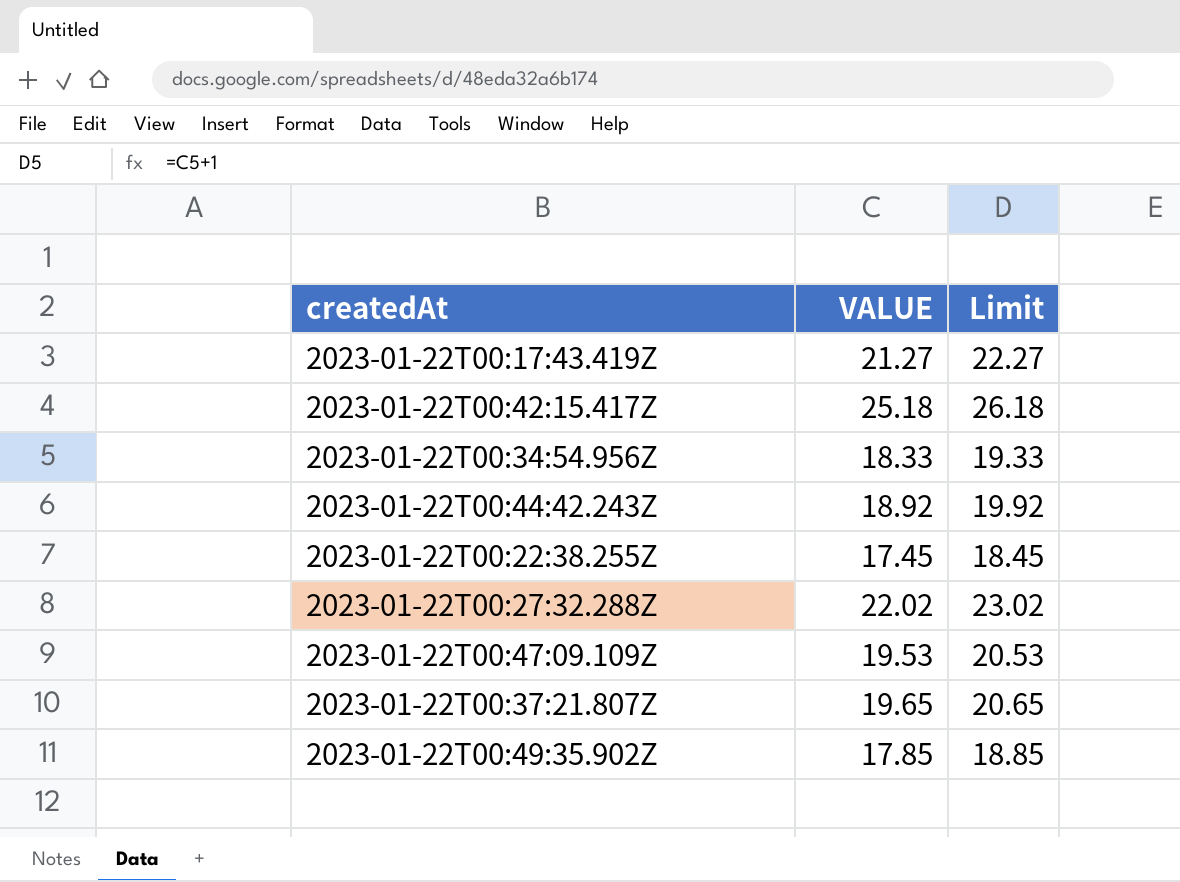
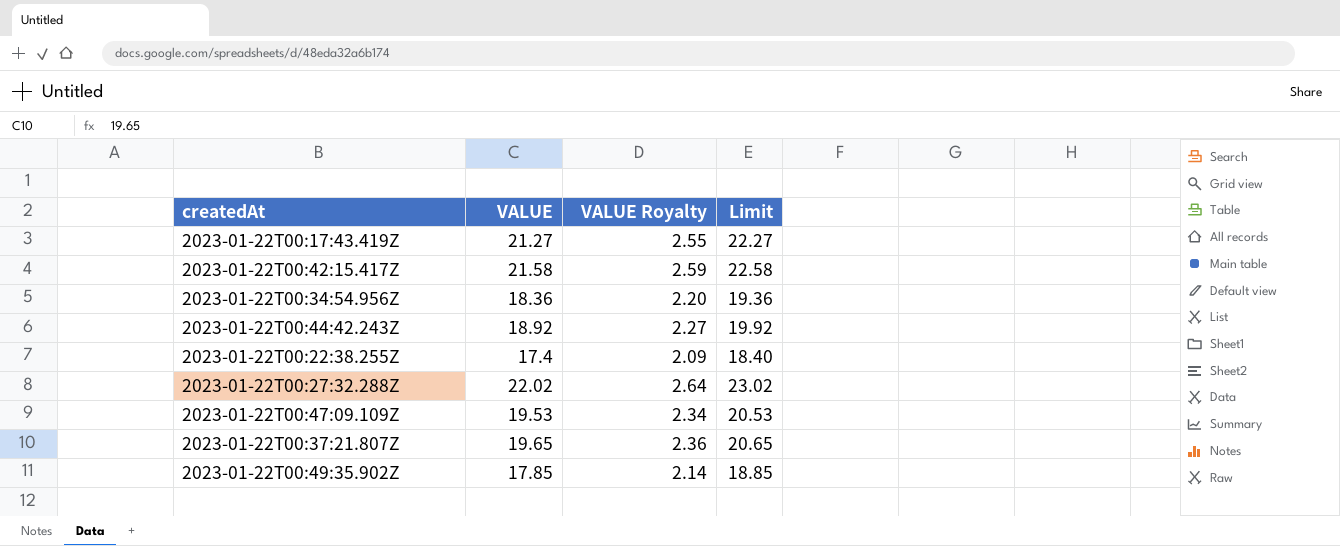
column VALUE Royalty | formula: none -> [VALUE] * 0.12
2023-01-22T00:42:15.417Z | VALUE: 25.18 -> 21.58
2023-01-22T00:42:15.417Z | Limit: 26.18 -> 22.58
2023-01-22T00:34:54.956Z | VALUE: 18.33 -> 18.36
2023-01-22T00:34:54.956Z | Limit: 19.33 -> 19.36
2023-01-22T00:22:38.255Z | VALUE: 17.45 -> 17.4
2023-01-22T00:22:38.255Z | Limit: 18.45 -> 18.40

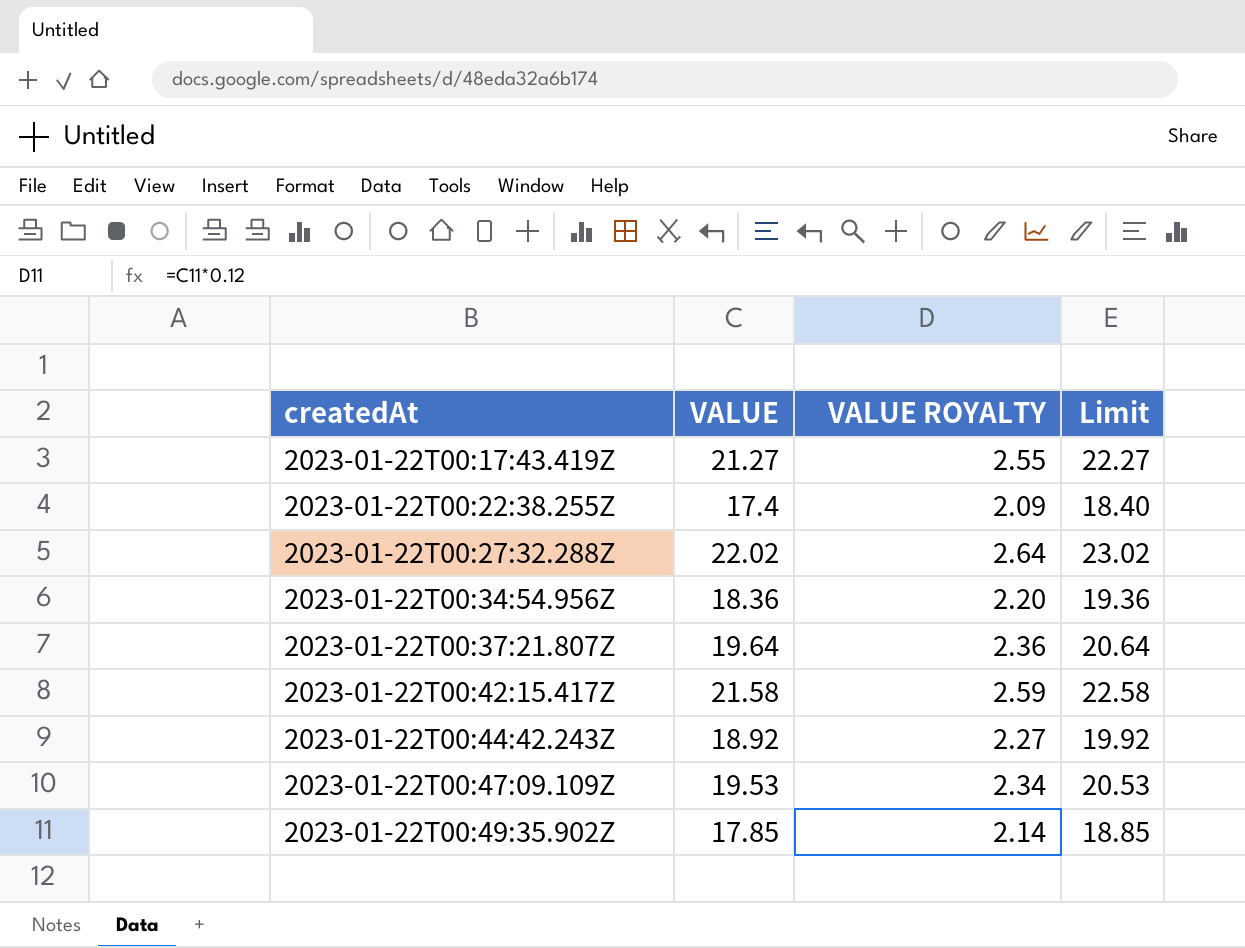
row order: none -> createdAt ascending
column name: VALUE Royalty -> VALUE ROYALTY
2023-01-22T00:37:21.807Z | VALUE: 19.65 -> 19.64
2023-01-22T00:37:21.807Z | Limit: 20.65 -> 20.64

